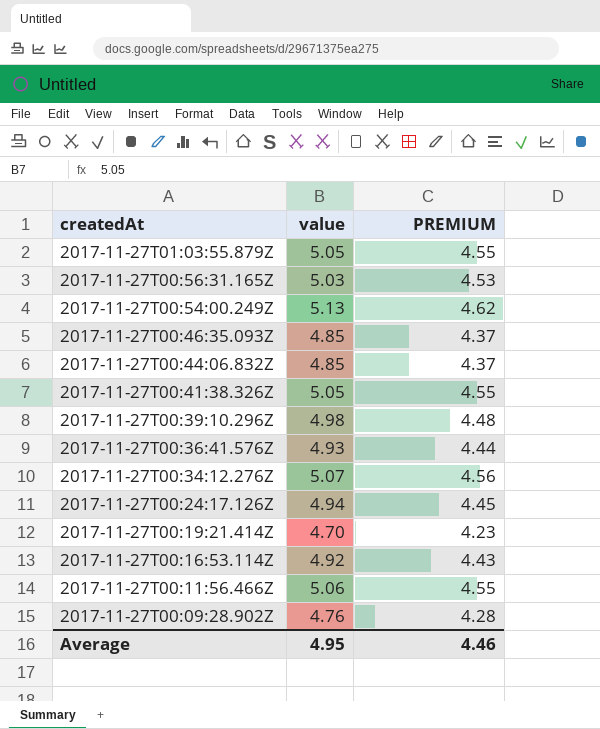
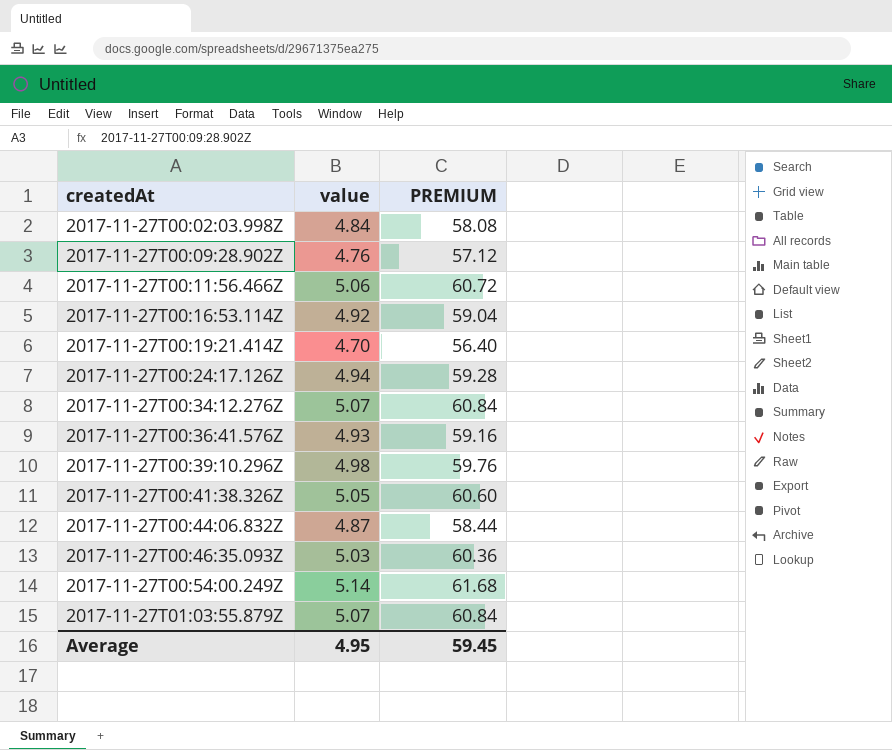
row order: createdAt descending -> createdAt ascending
column PREMIUM | formula: [value] * 0.9 -> [value] * 12
row 2017-11-27T00:56:31.165Z: 5.03 | 4.53 -> none
row 2017-11-27T00:02:03.998Z: none -> 4.84 | 58.08
2017-11-27T00:44:06.832Z | value: 4.85 -> 4.87
2017-11-27T00:46:35.093Z | value: 4.85 -> 5.03
2017-11-27T00:54:00.249Z | value: 5.13 -> 5.14
2017-11-27T01:03:55.879Z | value: 5.05 -> 5.07
Average | PREMIUM: 4.46 -> 59.45

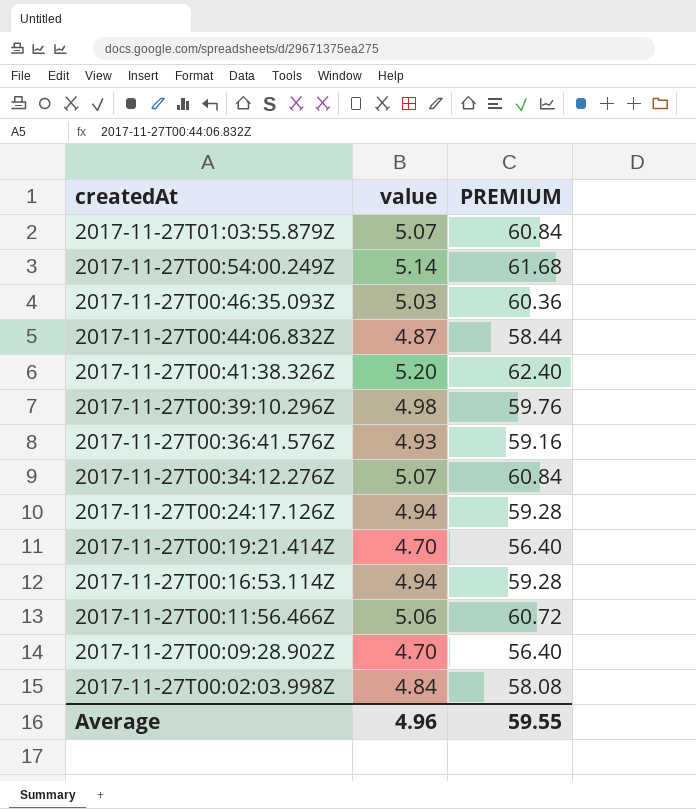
row order: createdAt ascending -> createdAt descending
2017-11-27T00:41:38.326Z | value: 5.05 -> 5.20
2017-11-27T00:41:38.326Z | PREMIUM: 60.60 -> 62.40
2017-11-27T00:16:53.114Z | value: 4.92 -> 4.94
2017-11-27T00:16:53.114Z | PREMIUM: 59.04 -> 59.28
2017-11-27T00:09:28.902Z | value: 4.76 -> 4.70
2017-11-27T00:09:28.902Z | PREMIUM: 57.12 -> 56.40
Average | value: 4.95 -> 4.96
Average | PREMIUM: 59.45 -> 59.55

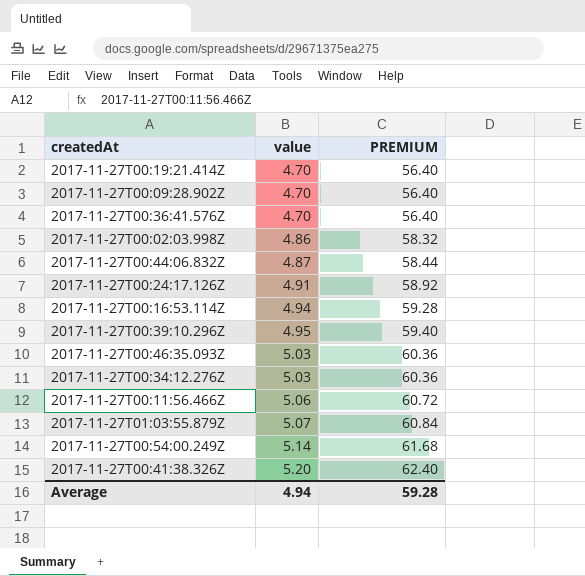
row order: createdAt descending -> value ascending
2017-11-27T00:36:41.576Z | value: 4.93 -> 4.70
2017-11-27T00:36:41.576Z | PREMIUM: 59.16 -> 56.40
2017-11-27T00:02:03.998Z | value: 4.84 -> 4.86
2017-11-27T00:02:03.998Z | PREMIUM: 58.08 -> 58.32
2017-11-27T00:24:17.126Z | value: 4.94 -> 4.91
2017-11-27T00:24:17.126Z | PREMIUM: 59.28 -> 58.92
2017-11-27T00:39:10.296Z | value: 4.98 -> 4.95
2017-11-27T00:39:10.296Z | PREMIUM: 59.76 -> 59.40
2017-11-27T00:34:12.276Z | value: 5.07 -> 5.03
2017-11-27T00:34:12.276Z | PREMIUM: 60.84 -> 60.36
Average | value: 4.96 -> 4.94
Average | PREMIUM: 59.55 -> 59.28

